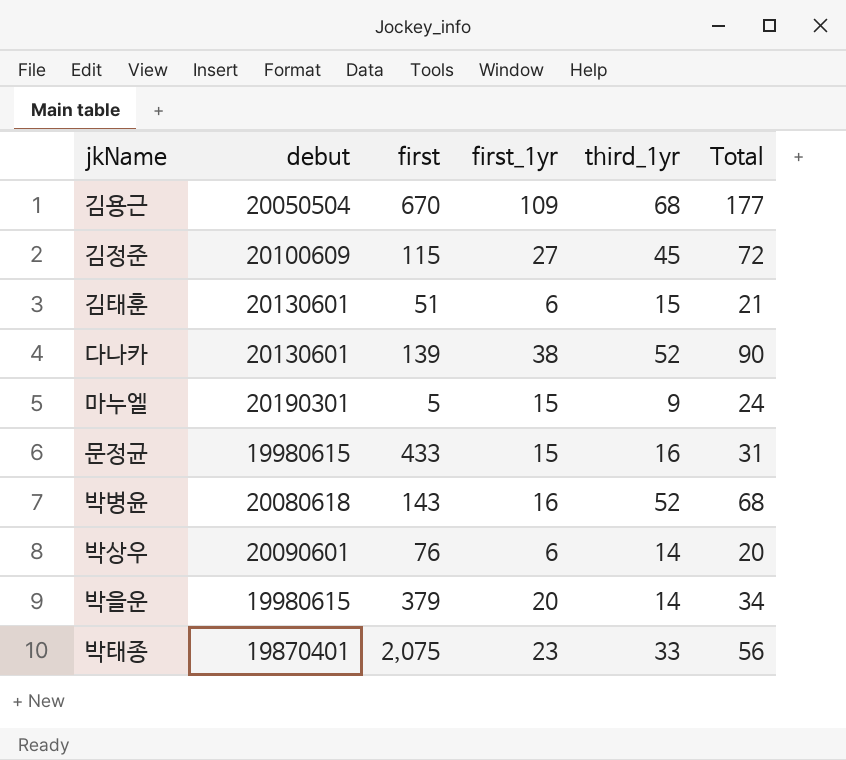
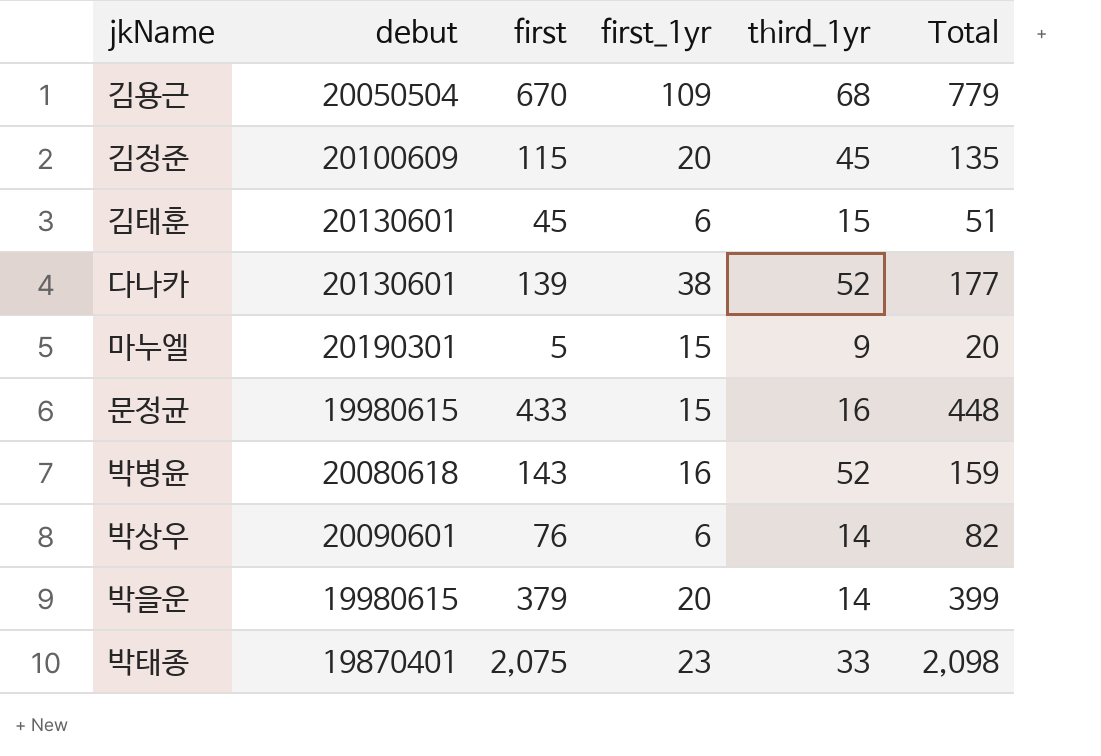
column Total | formula: [first_1yr] + [third_1yr] -> [first] + [first_1yr]
김정준 | first_1yr: 27 -> 20
김태훈 | first: 51 -> 45

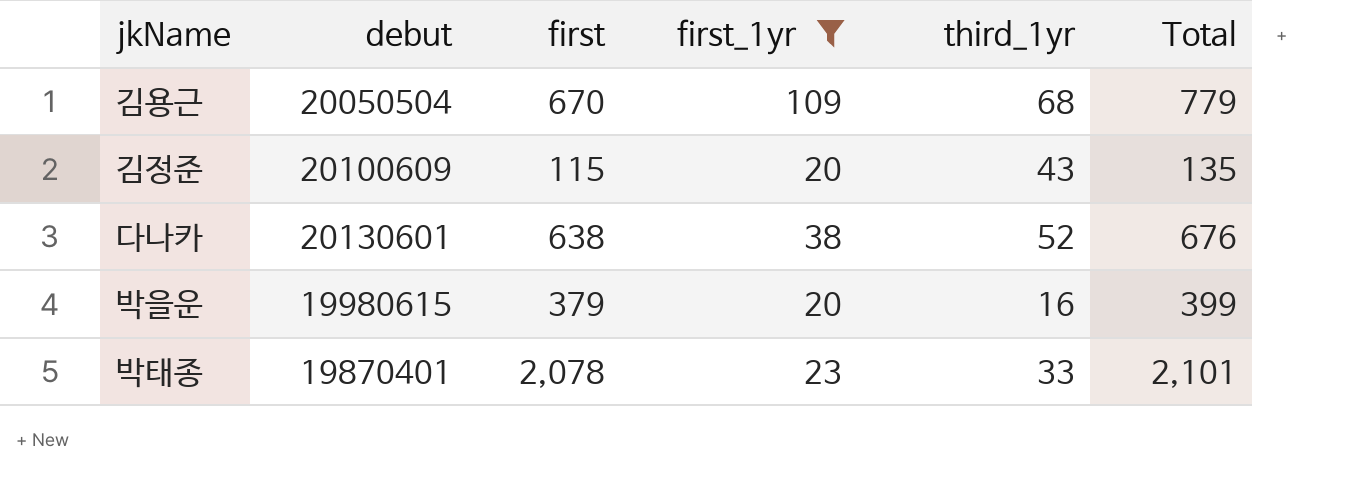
filter: none -> first_1yr >= 20
김정준 | third_1yr: 45 -> 43
다나카 | first: 139 -> 638
다나카 | Total: 177 -> 676
박을운 | third_1yr: 14 -> 16
박태종 | first: 2,075 -> 2,078
박태종 | Total: 2,098 -> 2,101

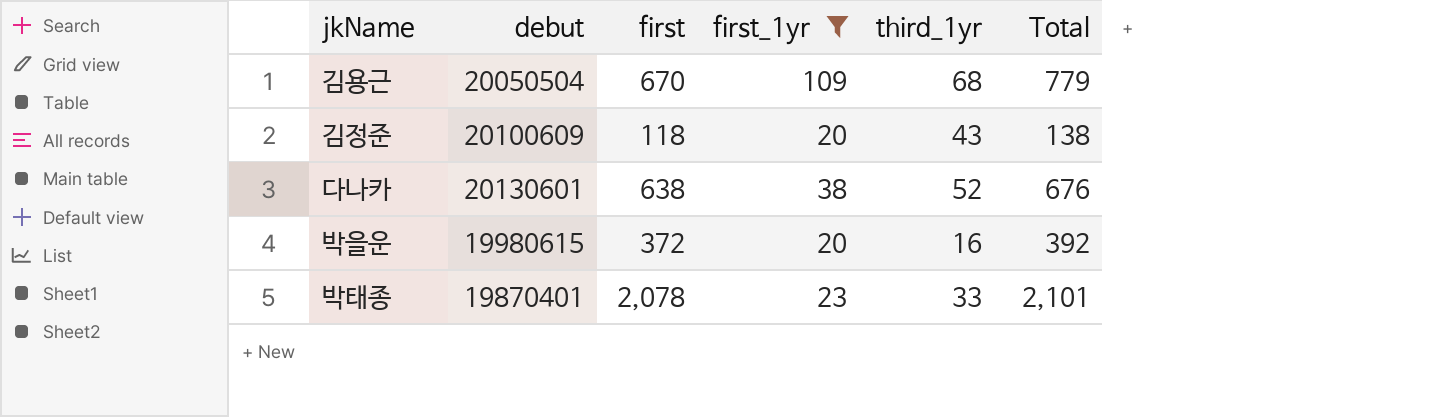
김정준 | first: 115 -> 118
김정준 | Total: 135 -> 138
박을운 | first: 379 -> 372
박을운 | Total: 399 -> 392

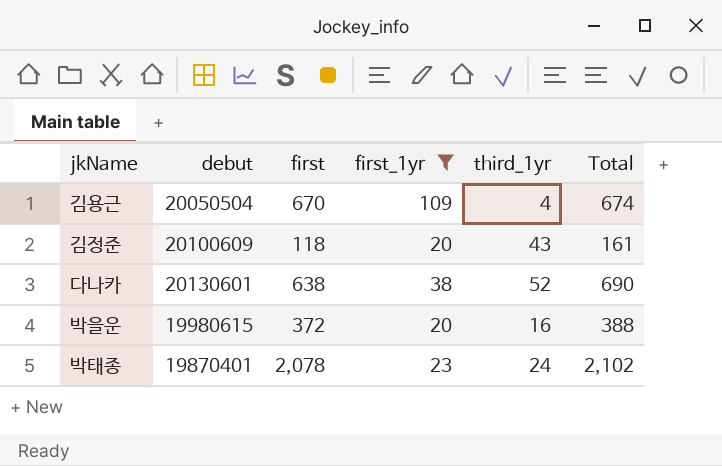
column Total | formula: [first] + [first_1yr] -> [first] + [third_1yr]
김용근 | third_1yr: 68 -> 4
박태종 | third_1yr: 33 -> 24

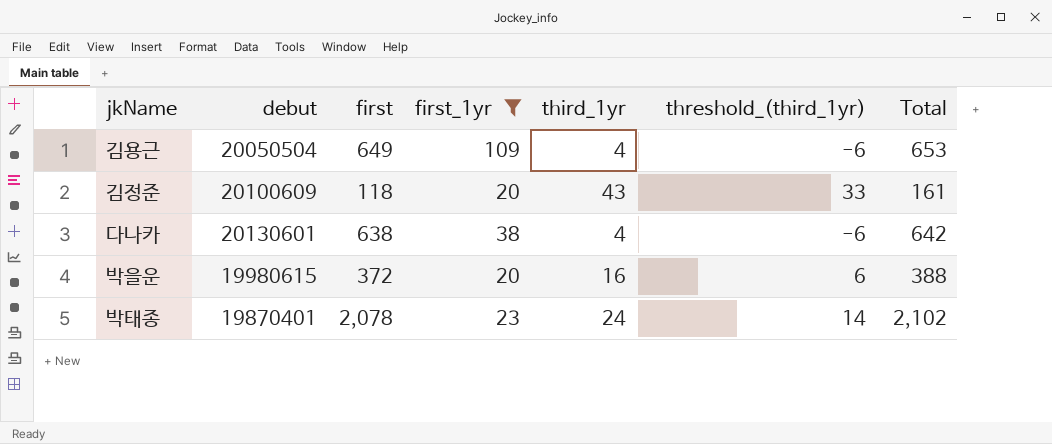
column threshold_(third_1yr) | formula: none -> [third_1yr] - 10
김용근 | first: 670 -> 649
김용근 | Total: 674 -> 653
다나카 | third_1yr: 52 -> 4
다나카 | Total: 690 -> 642

